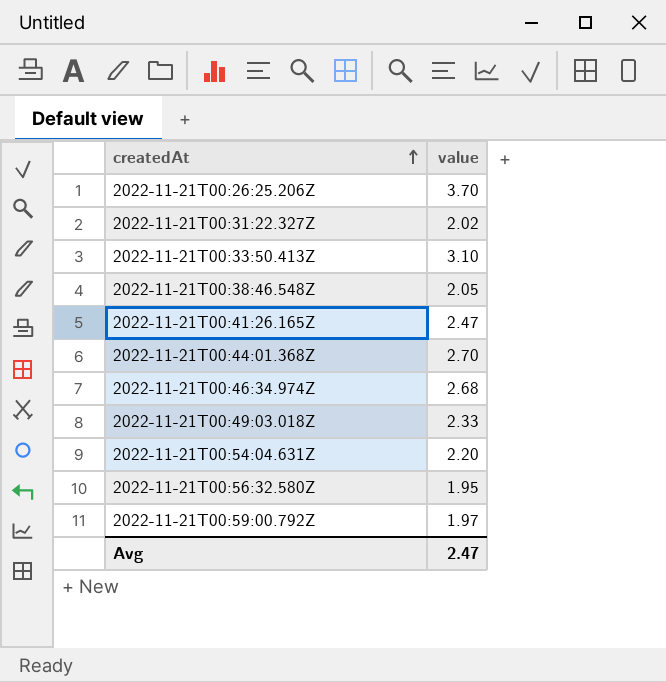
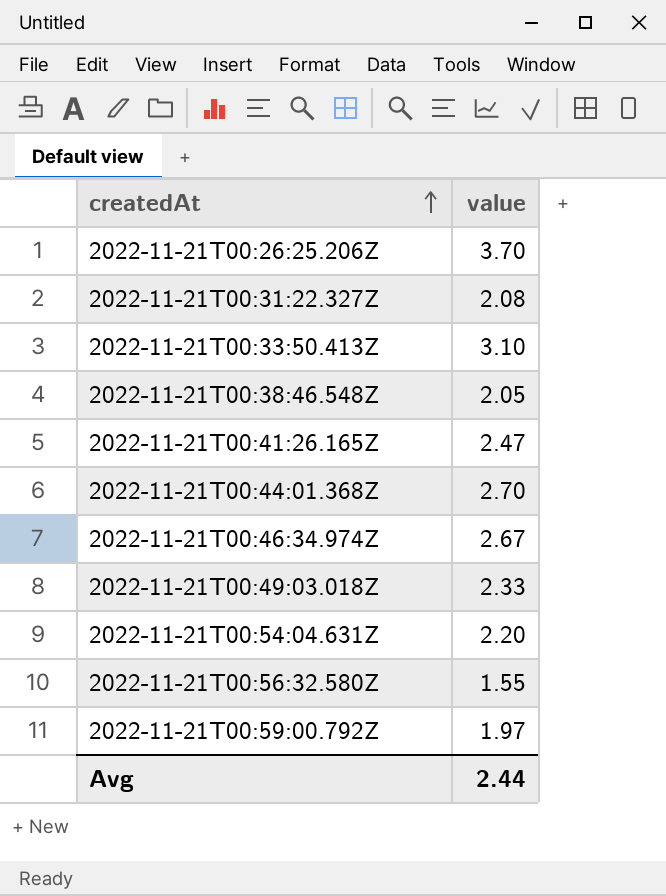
2022-11-21T00:31:22.327Z | value: 2.02 -> 2.08
2022-11-21T00:46:34.974Z | value: 2.68 -> 2.67
2022-11-21T00:56:32.580Z | value: 1.95 -> 1.55
Avg | value: 2.47 -> 2.44

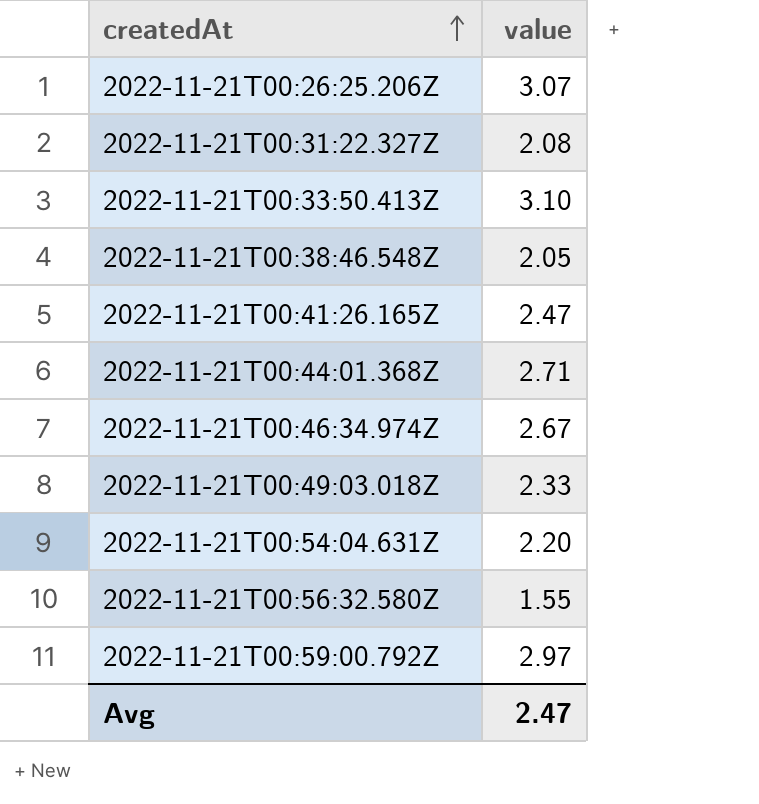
2022-11-21T00:26:25.206Z | value: 3.70 -> 3.07
2022-11-21T00:44:01.368Z | value: 2.70 -> 2.71
2022-11-21T00:59:00.792Z | value: 1.97 -> 2.97
Avg | value: 2.44 -> 2.47

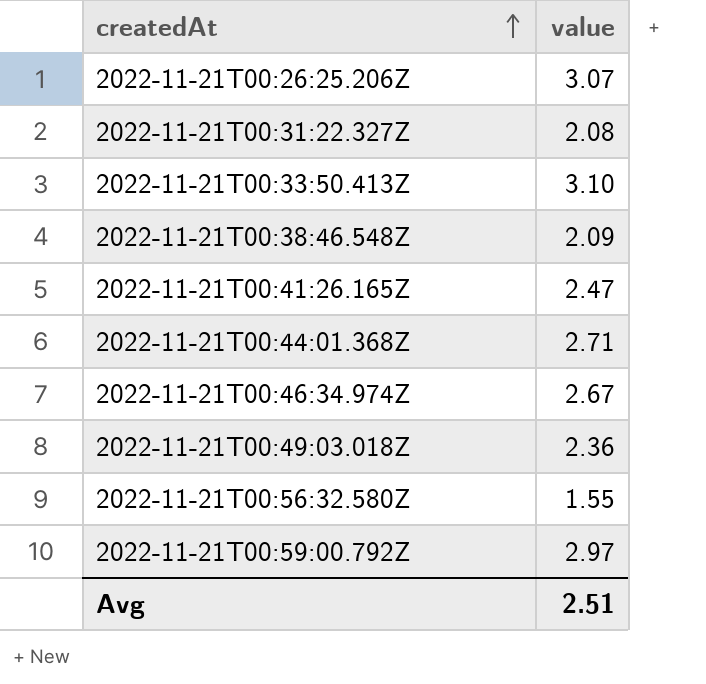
row 2022-11-21T00:54:04.631Z: 2.20 -> none
2022-11-21T00:38:46.548Z | value: 2.05 -> 2.09
2022-11-21T00:49:03.018Z | value: 2.33 -> 2.36
Avg | value: 2.47 -> 2.51

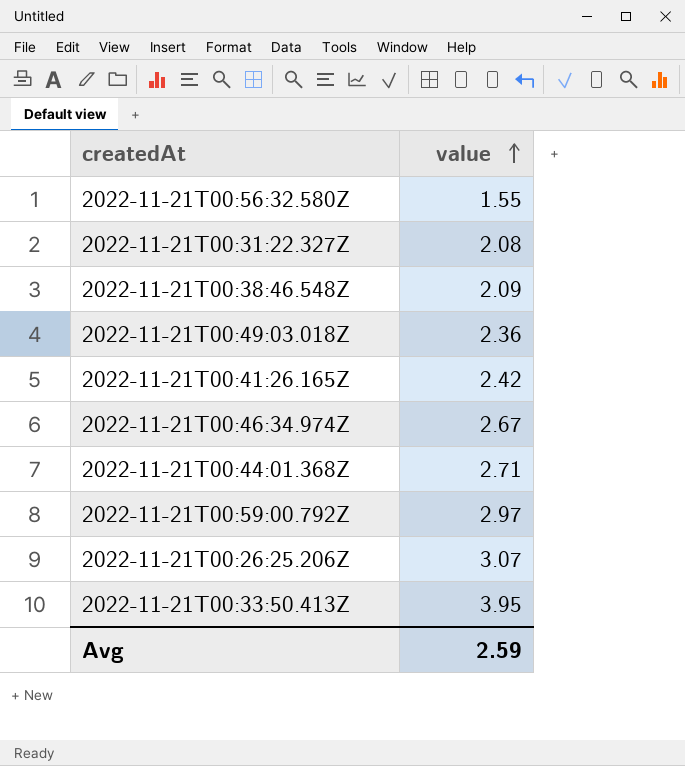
row order: createdAt ascending -> value ascending
2022-11-21T00:41:26.165Z | value: 2.47 -> 2.42
2022-11-21T00:33:50.413Z | value: 3.10 -> 3.95
Avg | value: 2.51 -> 2.59

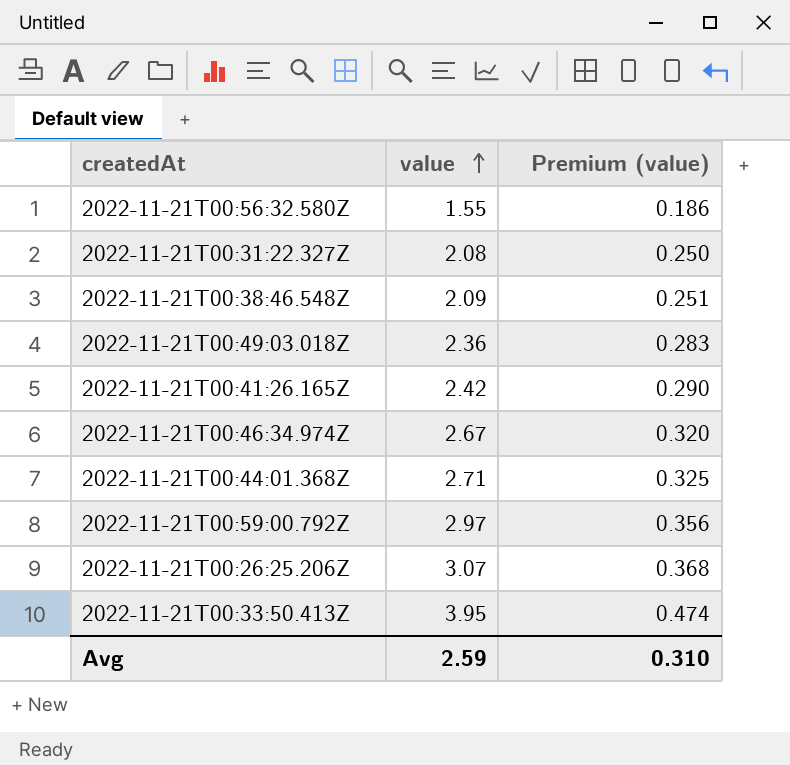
column Premium (value) | formula: none -> [value] * 0.12

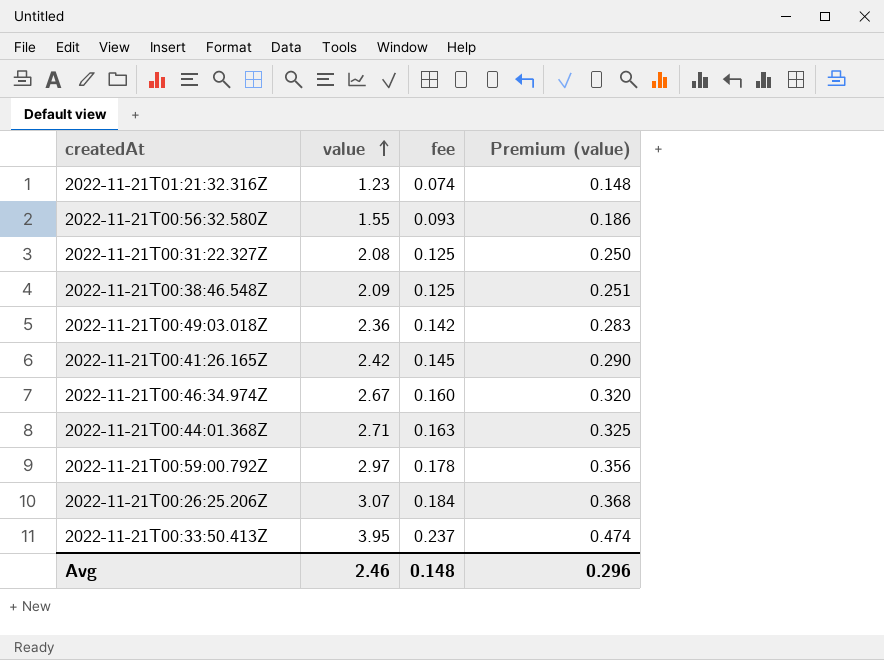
column fee | formula: none -> [value] * 0.06
row 2022-11-21T01:21:32.316Z: none -> 1.23 | 0.074 | 0.148
Avg | value: 2.59 -> 2.46
Avg | Premium (value): 0.310 -> 0.296

